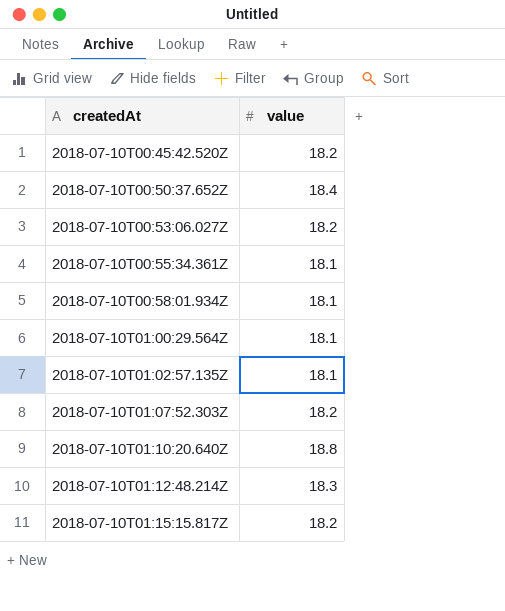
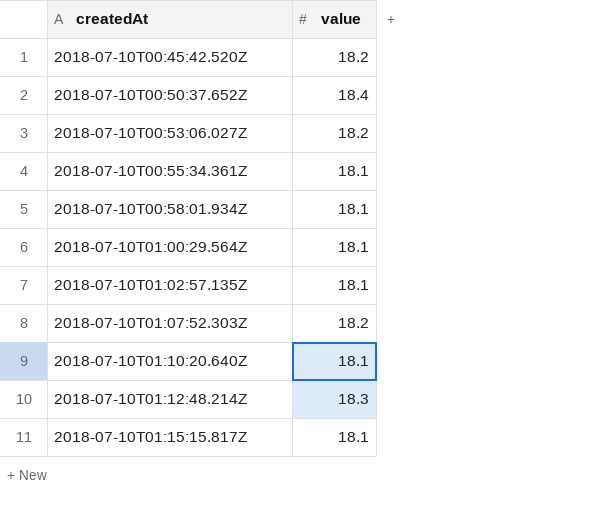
2018-07-10T01:10:20.640Z | value: 18.8 -> 18.1
2018-07-10T01:15:15.817Z | value: 18.2 -> 18.1

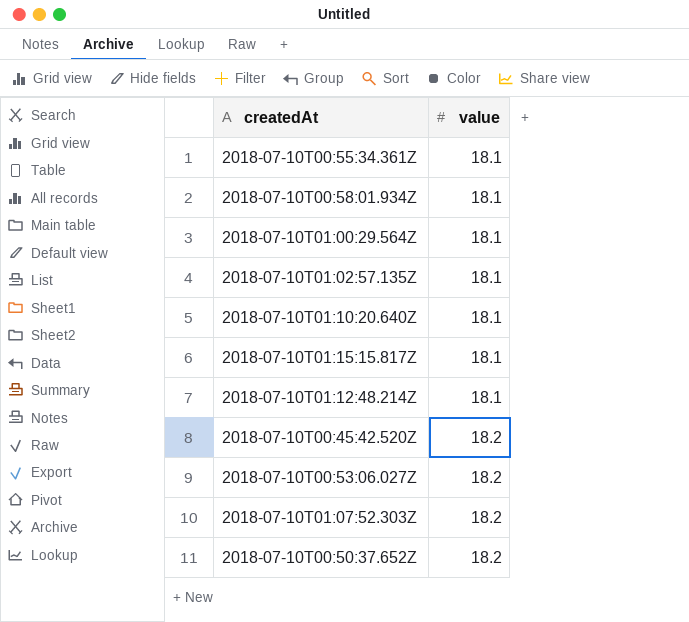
row order: createdAt ascending -> value ascending
2018-07-10T01:12:48.214Z | value: 18.3 -> 18.1
2018-07-10T00:50:37.652Z | value: 18.4 -> 18.2

